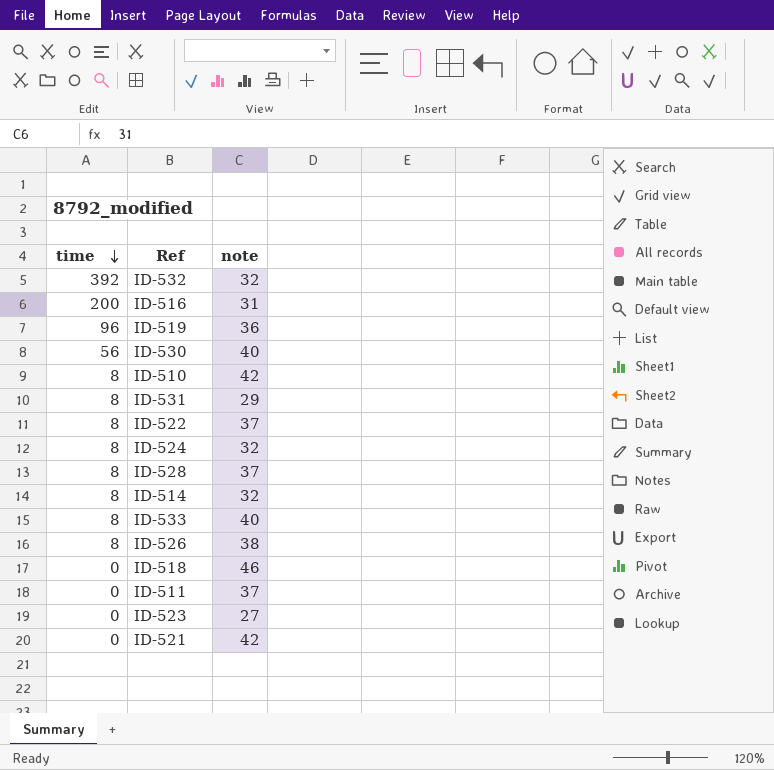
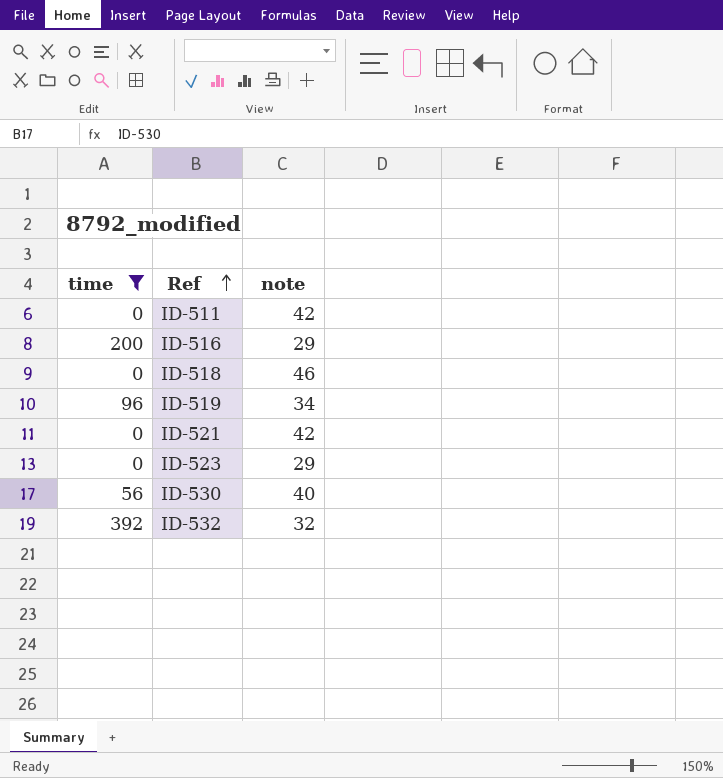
filter: none -> time != 8
row order: time descending -> Ref ascending
ID-511 | note: 37 -> 42
ID-516 | note: 31 -> 29
ID-519 | note: 36 -> 34
ID-523 | note: 27 -> 29

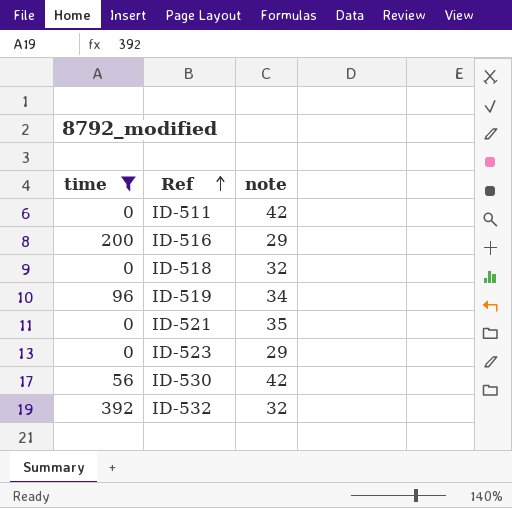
ID-518 | note: 46 -> 32
ID-521 | note: 42 -> 35
ID-530 | note: 40 -> 42

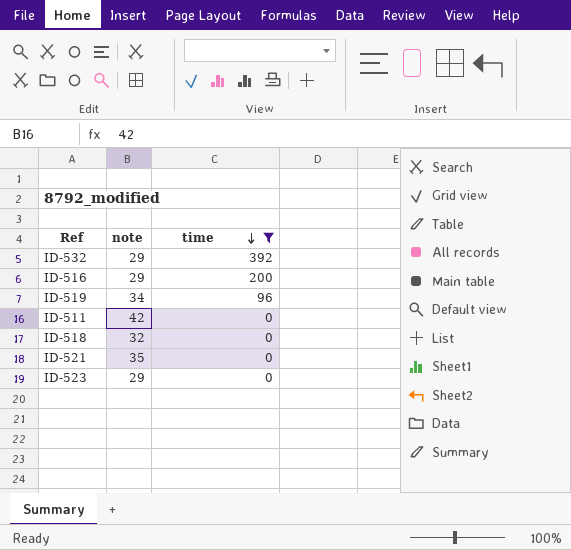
row order: Ref ascending -> time descending
column time | position: 1 -> 3
row ID-530: 56 | 42 -> none
ID-532 | note: 32 -> 29

